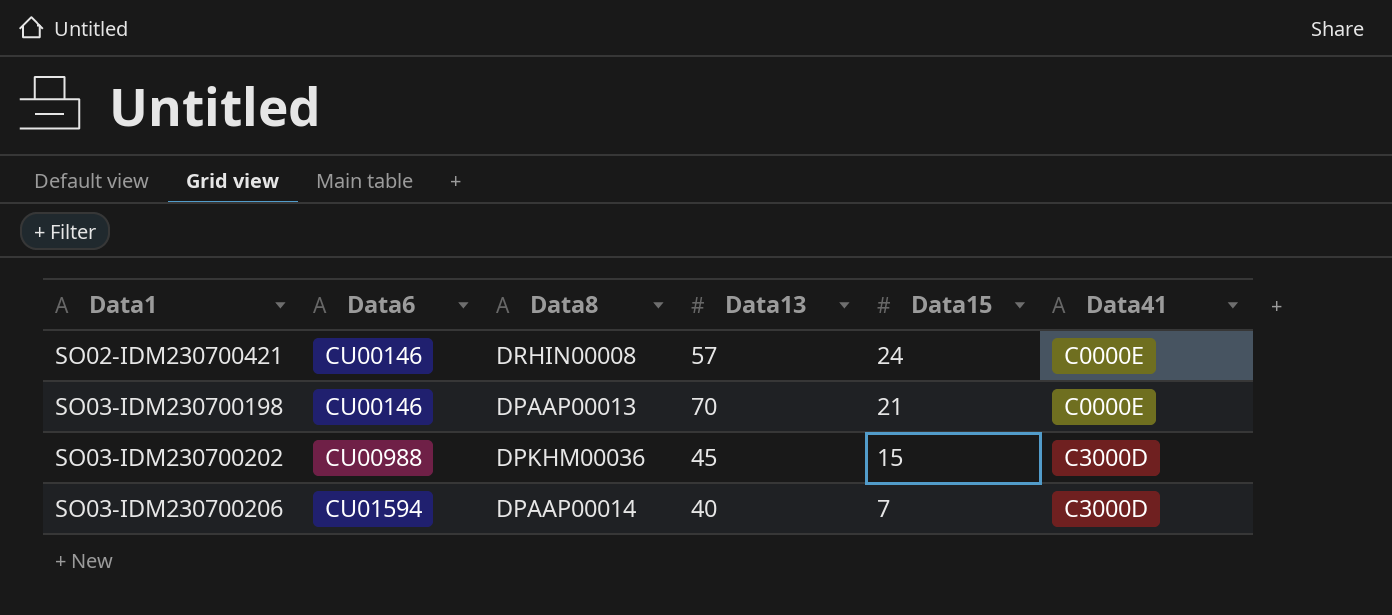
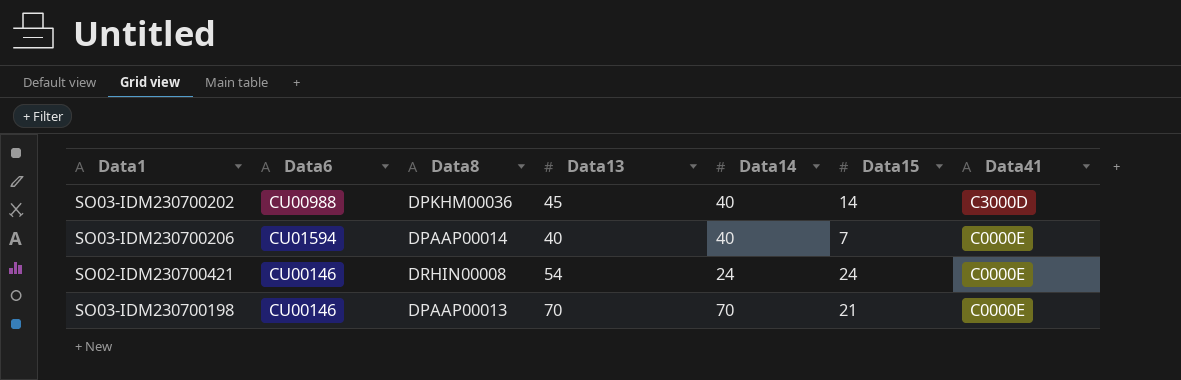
row order: Data1 ascending -> Data41 descending
column Data14 | position: none -> 5
SO03-IDM230700202 | Data15: 15 -> 14
SO03-IDM230700206 | Data41: C3000D -> C0000E
SO02-IDM230700421 | Data13: 57 -> 54

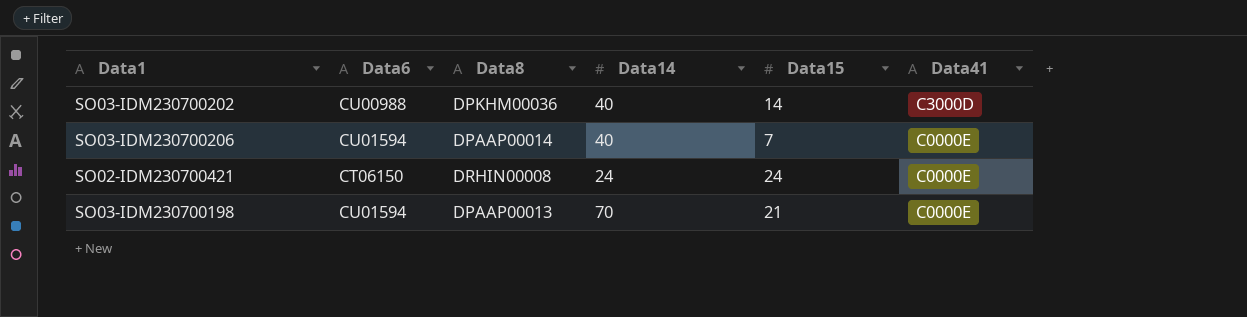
column Data13 | position: 4 -> none
SO02-IDM230700421 | Data6: CU00146 -> CT06150
SO03-IDM230700198 | Data6: CU00146 -> CU01594

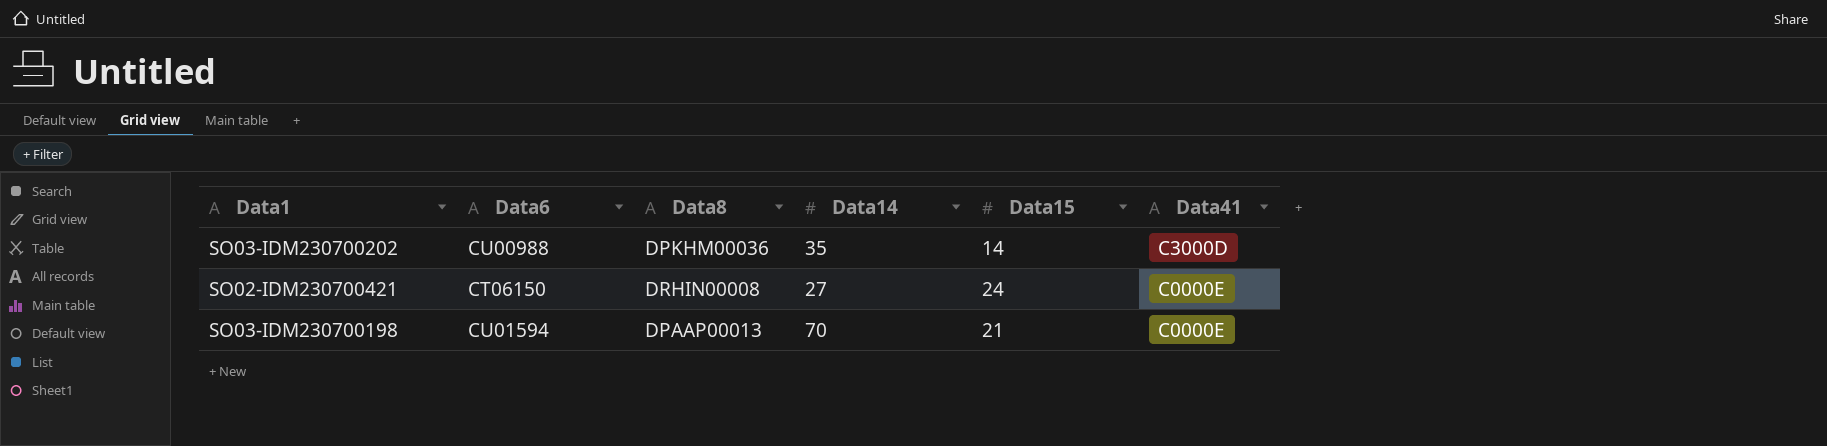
row SO03-IDM230700206: CU01594 | DPAAP00014 | 40 | 7 | C0000E -> none
SO03-IDM230700202 | Data14: 40 -> 35
SO02-IDM230700421 | Data14: 24 -> 27

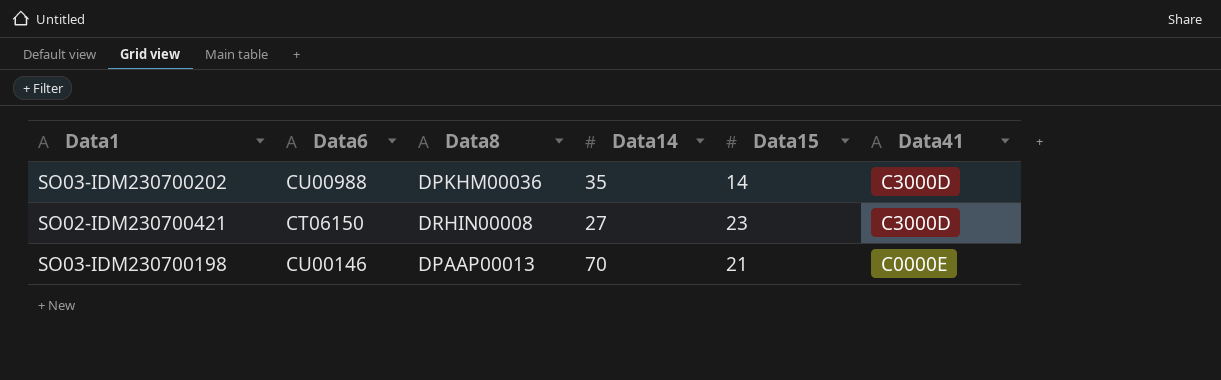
SO02-IDM230700421 | Data15: 24 -> 23
SO02-IDM230700421 | Data41: C0000E -> C3000D
SO03-IDM230700198 | Data6: CU01594 -> CU00146

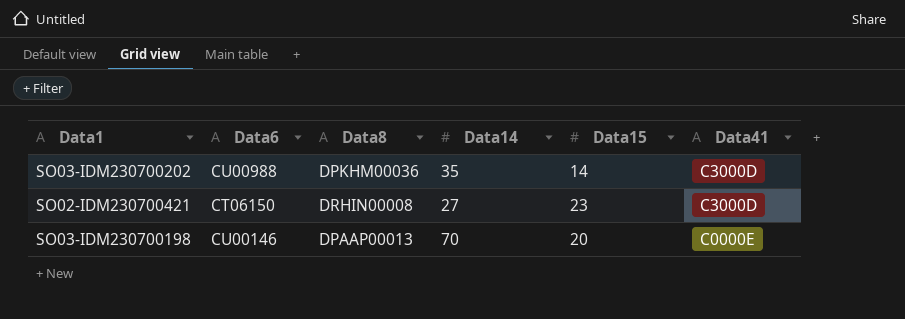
SO03-IDM230700198 | Data15: 21 -> 20

